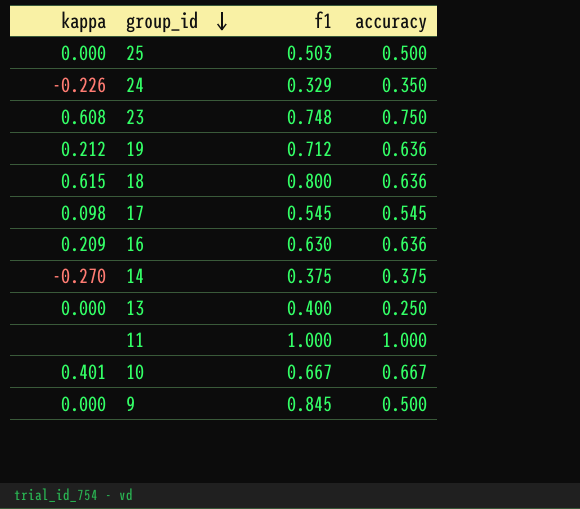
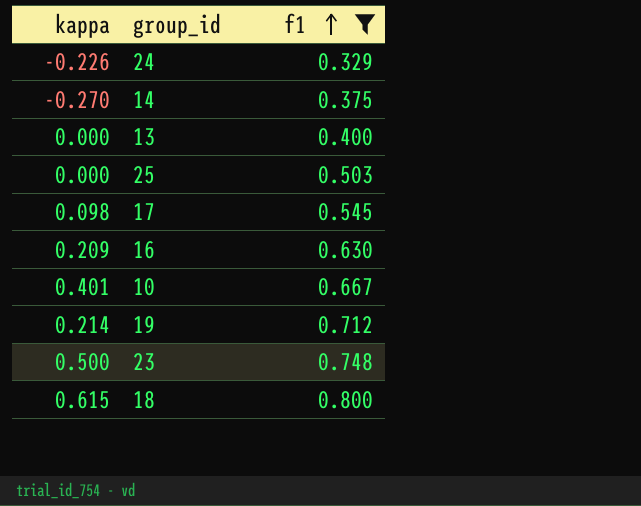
filter: none -> f1 <= 0.800
row order: group_id descending -> f1 ascending
column accuracy | position: 4 -> none
19 | kappa: 0.212 -> 0.214
23 | kappa: 0.608 -> 0.500

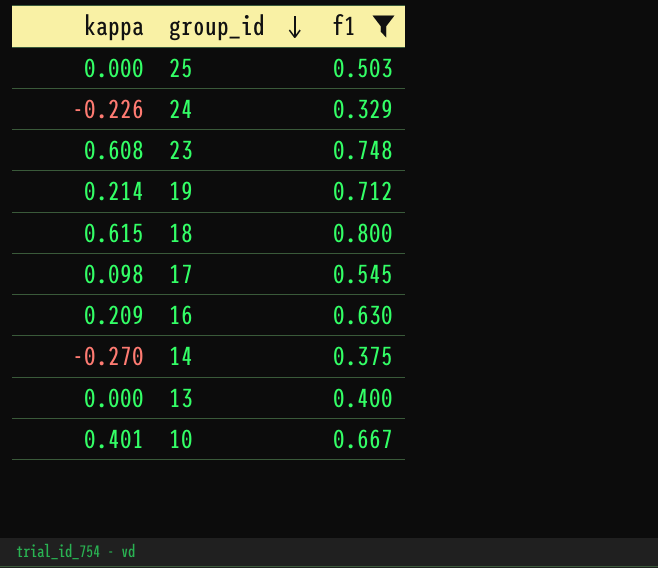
row order: f1 ascending -> group_id descending
23 | kappa: 0.500 -> 0.608

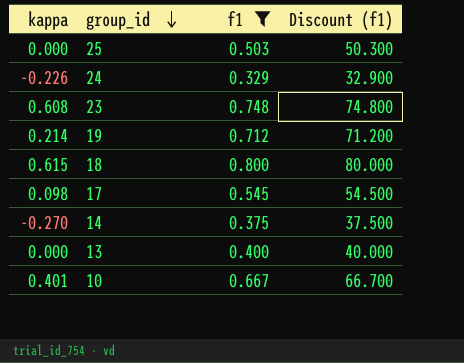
column Discount (f1) | formula: none -> [f1] * 100
row 16: 0.209 | 0.630 -> none

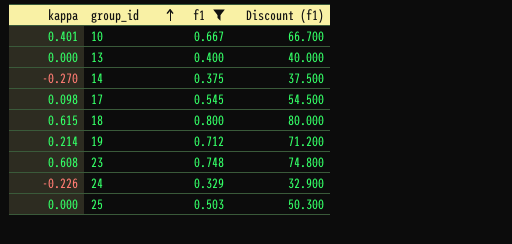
row order: group_id descending -> group_id ascending

